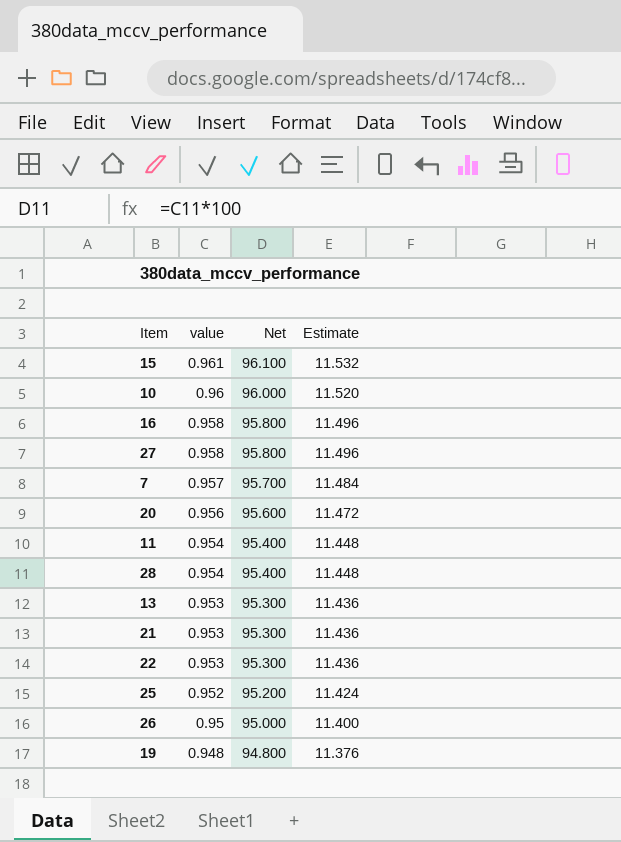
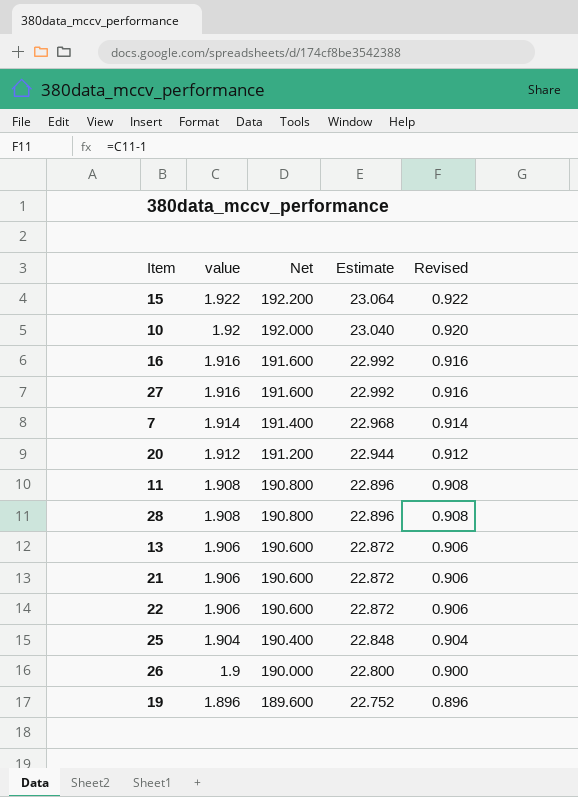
column Revised | formula: none -> [value] - 1
15 | value: 0.961 -> 1.922
15 | Net: 96.100 -> 192.200
15 | Estimate: 11.532 -> 23.064
10 | value: 0.96 -> 1.92
10 | Net: 96.000 -> 192.000
10 | Estimate: 11.520 -> 23.040
16 | value: 0.958 -> 1.916
16 | Net: 95.800 -> 191.600
16 | Estimate: 11.496 -> 22.992
27 | value: 0.958 -> 1.916
27 | Net: 95.800 -> 191.600
27 | Estimate: 11.496 -> 22.992
7 | value: 0.957 -> 1.914
7 | Net: 95.700 -> 191.400
7 | Estimate: 11.484 -> 22.968
20 | value: 0.956 -> 1.912
20 | Net: 95.600 -> 191.200
20 | Estimate: 11.472 -> 22.944
11 | value: 0.954 -> 1.908
11 | Net: 95.400 -> 190.800
11 | Estimate: 11.448 -> 22.896
28 | value: 0.954 -> 1.908
28 | Net: 95.400 -> 190.800
28 | Estimate: 11.448 -> 22.896
13 | value: 0.953 -> 1.906
13 | Net: 95.300 -> 190.600
13 | Estimate: 11.436 -> 22.872
21 | value: 0.953 -> 1.906
21 | Net: 95.300 -> 190.600
21 | Estimate: 11.436 -> 22.872
22 | value: 0.953 -> 1.906
22 | Net: 95.300 -> 190.600
22 | Estimate: 11.436 -> 22.872
25 | value: 0.952 -> 1.904
25 | Net: 95.200 -> 190.400
25 | Estimate: 11.424 -> 22.848
26 | value: 0.95 -> 1.9
26 | Net: 95.000 -> 190.000
26 | Estimate: 11.400 -> 22.800
19 | value: 0.948 -> 1.896
19 | Net: 94.800 -> 189.600
19 | Estimate: 11.376 -> 22.752

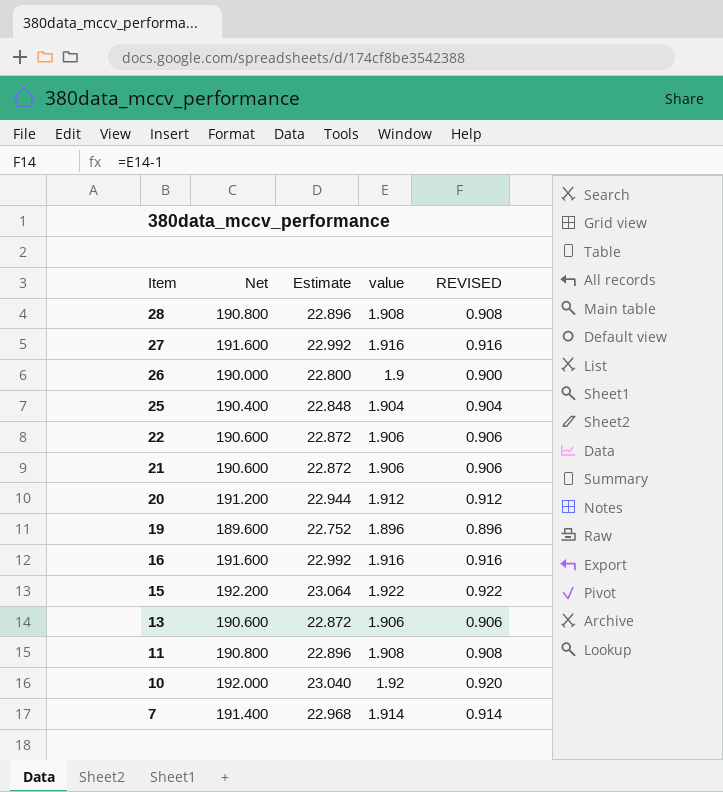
row order: value descending -> Item descending
column value | position: 2 -> 4
column name: Revised -> REVISED

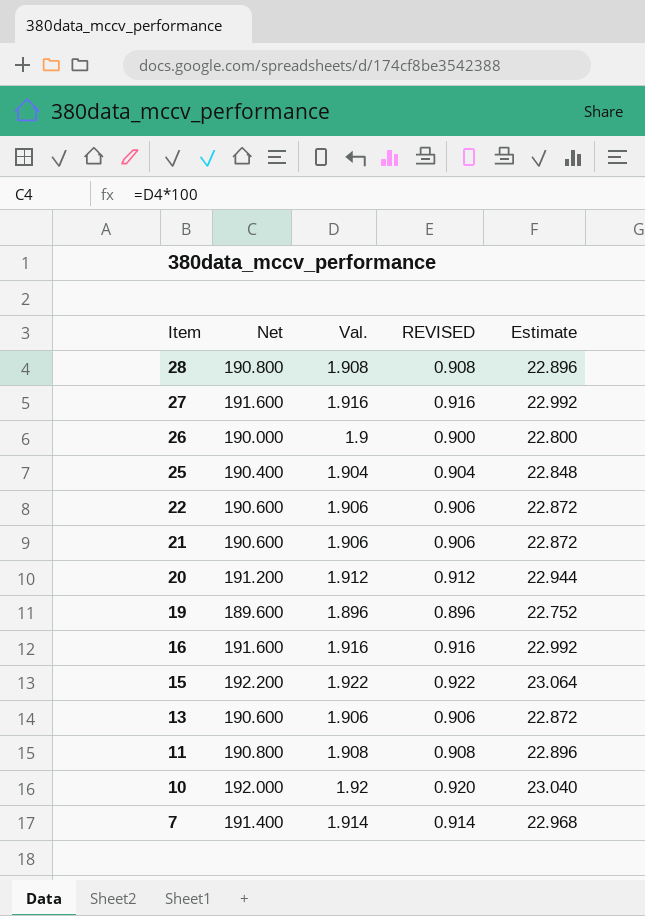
column name: value -> Val.
column Estimate | position: 3 -> 5

